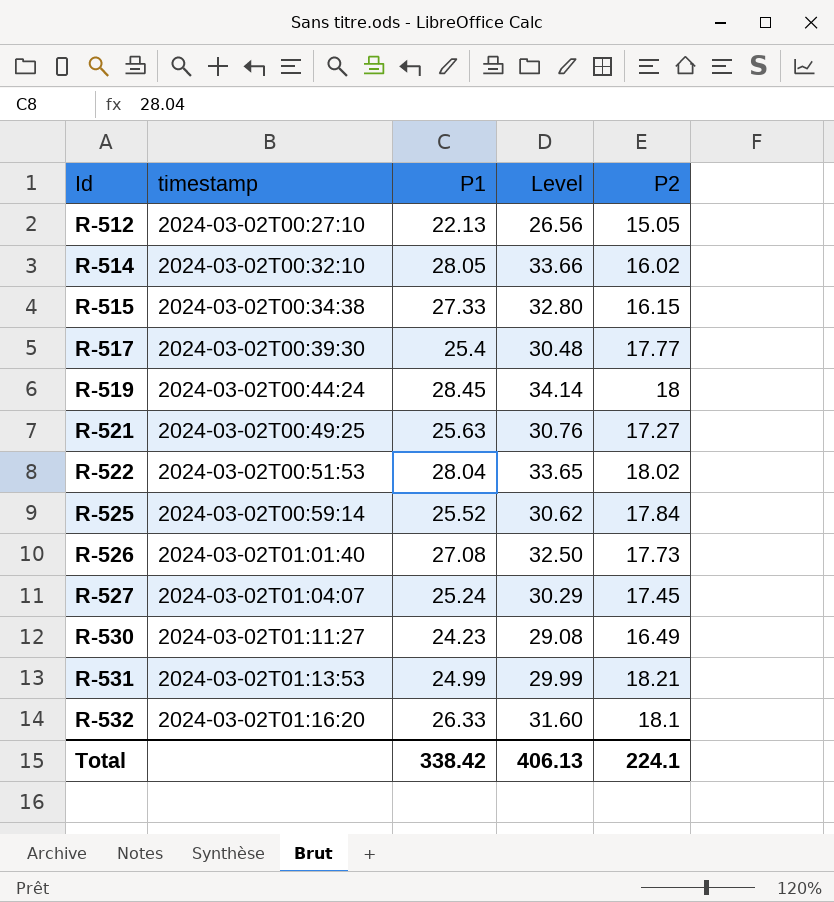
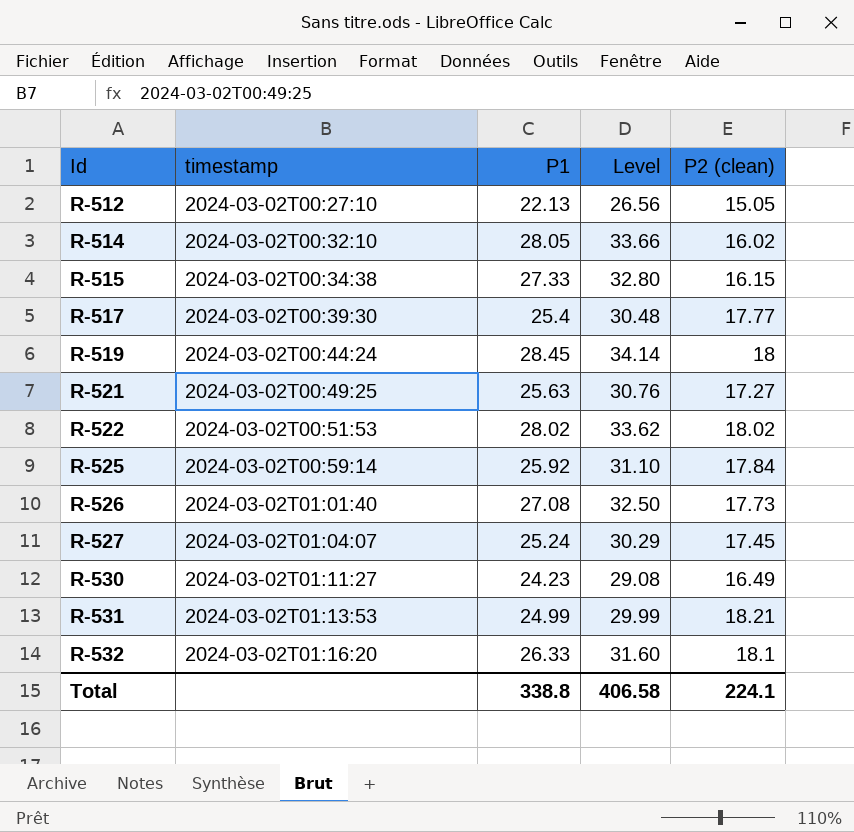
column name: P2 -> P2 (clean)
R-522 | P1: 28.04 -> 28.02
R-522 | Level: 33.65 -> 33.62
R-525 | P1: 25.52 -> 25.92
R-525 | Level: 30.62 -> 31.10
Total | P1: 338.42 -> 338.8
Total | Level: 406.13 -> 406.58

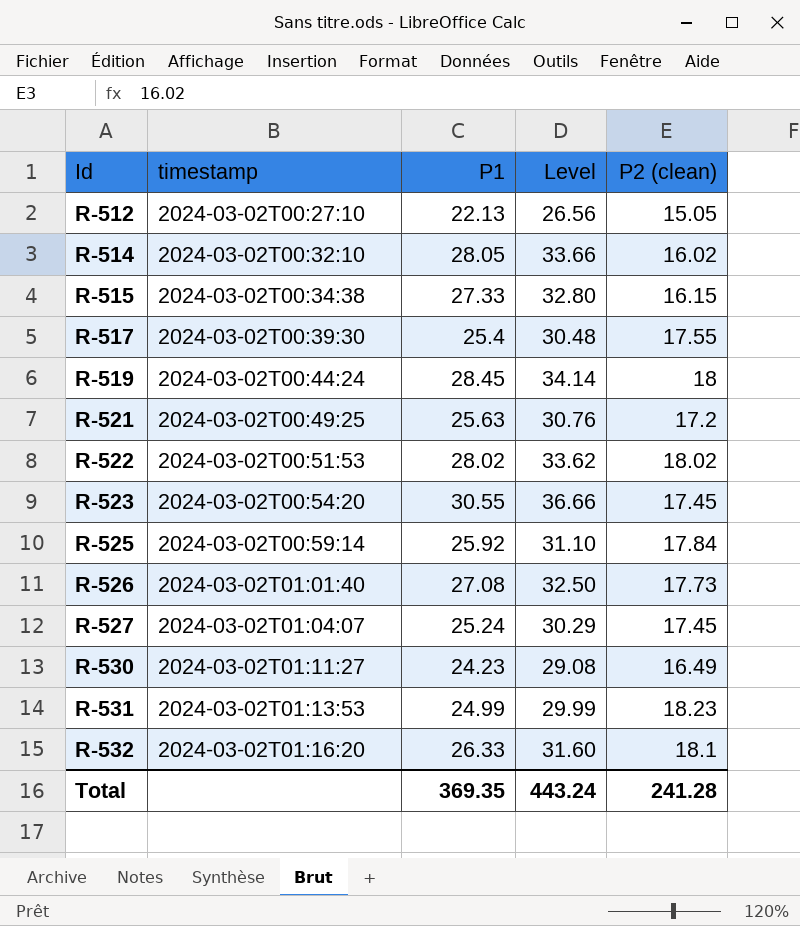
R-517 | P2 (clean): 17.77 -> 17.55
R-521 | P2 (clean): 17.27 -> 17.2
row R-523: none -> 2024-03-02T00:54:20 | 30.55 | 36.66 | 17.45
R-531 | P2 (clean): 18.21 -> 18.23
Total | P1: 338.8 -> 369.35
Total | Level: 406.58 -> 443.24
Total | P2 (clean): 224.1 -> 241.28

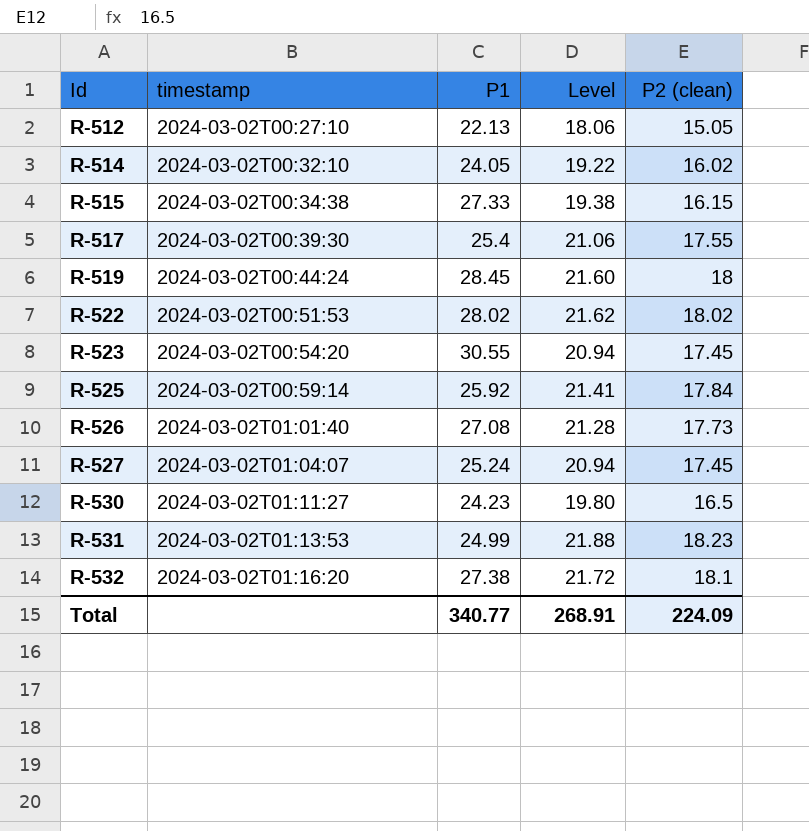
column Level | formula: [P1] * 1.2 -> [P2 (clean)] * 1.2
row R-521: 2024-03-02T00:49:25 | 25.63 | 30.76 | 17.2 -> none
R-514 | P1: 28.05 -> 24.05
R-530 | P2 (clean): 16.49 -> 16.5
R-532 | P1: 26.33 -> 27.38
Total | P1: 369.35 -> 340.77
Total | Level: 443.24 -> 268.91
Total | P2 (clean): 241.28 -> 224.09

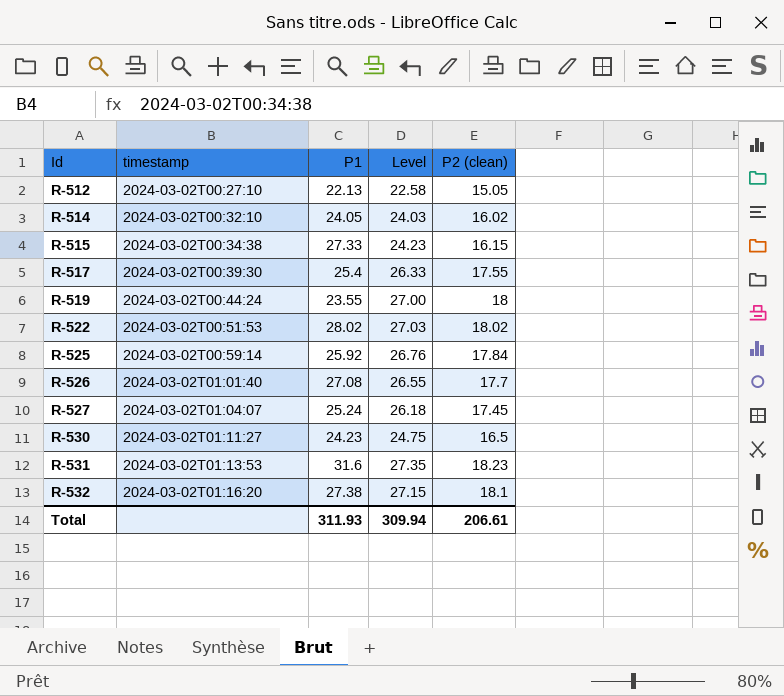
column Level | formula: [P2 (clean)] * 1.2 -> [P2 (clean)] * 1.5
row R-523: 2024-03-02T00:54:20 | 30.55 | 20.94 | 17.45 -> none
R-519 | P1: 28.45 -> 23.55
R-526 | P2 (clean): 17.73 -> 17.7
R-531 | P1: 24.99 -> 31.6
Total | P1: 340.77 -> 311.93
Total | Level: 268.91 -> 309.94
Total | P2 (clean): 224.09 -> 206.61

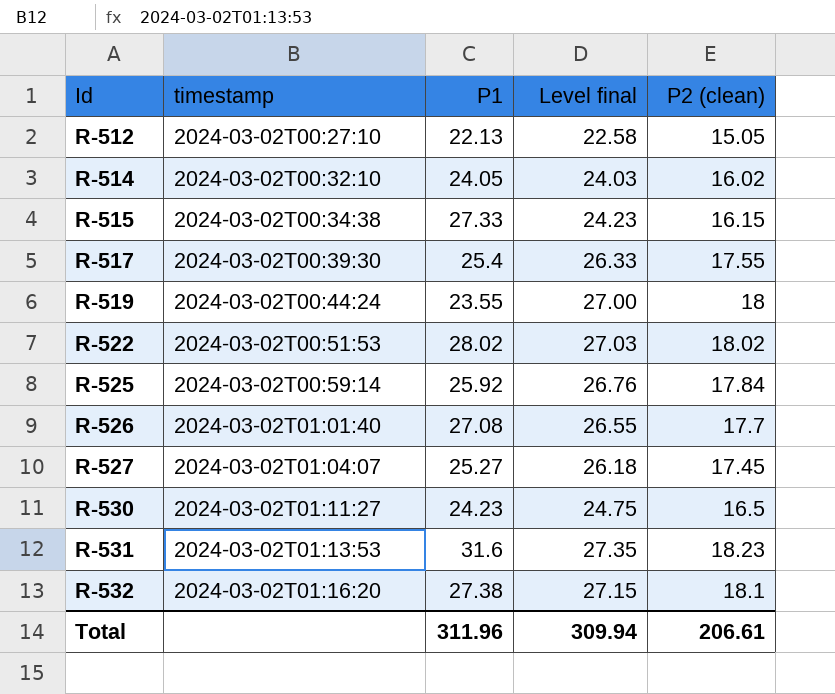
column name: Level -> Level final
R-527 | P1: 25.24 -> 25.27
Total | P1: 311.93 -> 311.96

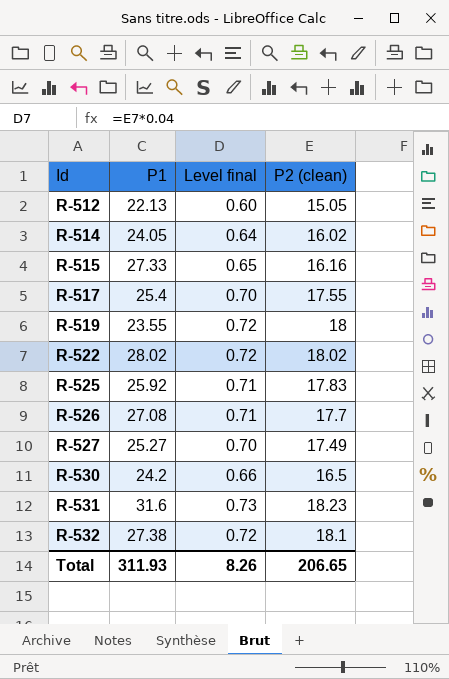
column timestamp | position: 2 -> none
column Level final | formula: [P2 (clean)] * 1.5 -> [P2 (clean)] * 0.04
R-515 | P2 (clean): 16.15 -> 16.16
R-525 | P2 (clean): 17.84 -> 17.83
R-527 | P2 (clean): 17.45 -> 17.49
R-530 | P1: 24.23 -> 24.2
Total | P1: 311.96 -> 311.93
Total | Level final: 309.94 -> 8.26
Total | P2 (clean): 206.61 -> 206.65

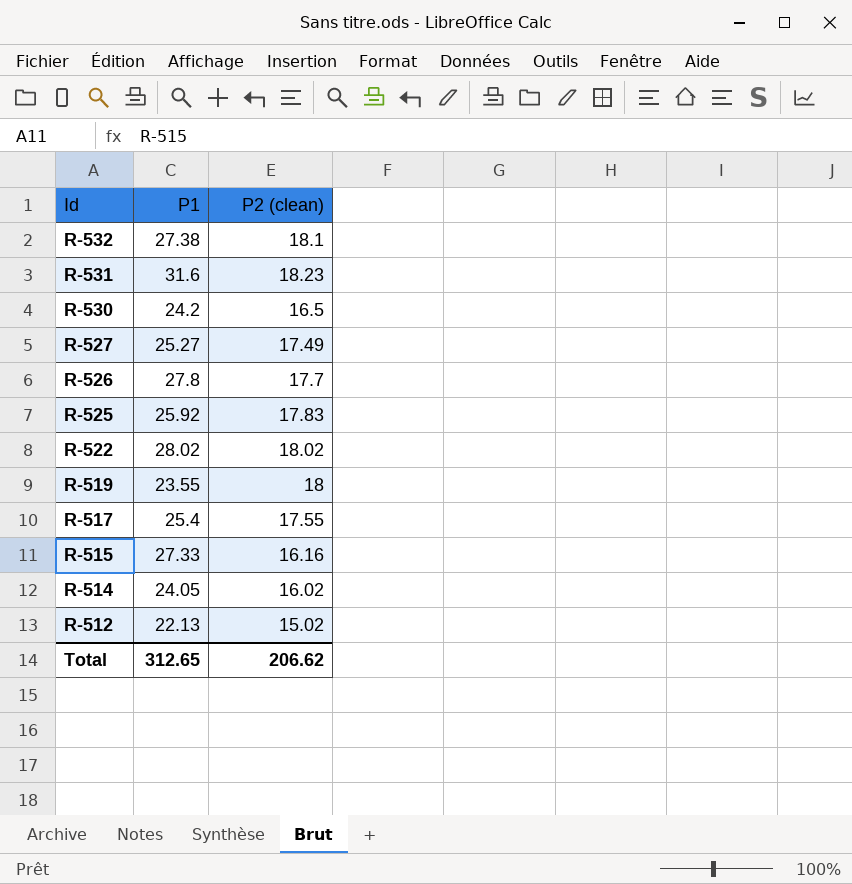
row order: Id ascending -> Id descending
column Level final | formula: [P2 (clean)] * 0.04 -> none
R-526 | P1: 27.08 -> 27.8
R-512 | P2 (clean): 15.05 -> 15.02
Total | P1: 311.93 -> 312.65
Total | P2 (clean): 206.65 -> 206.62

